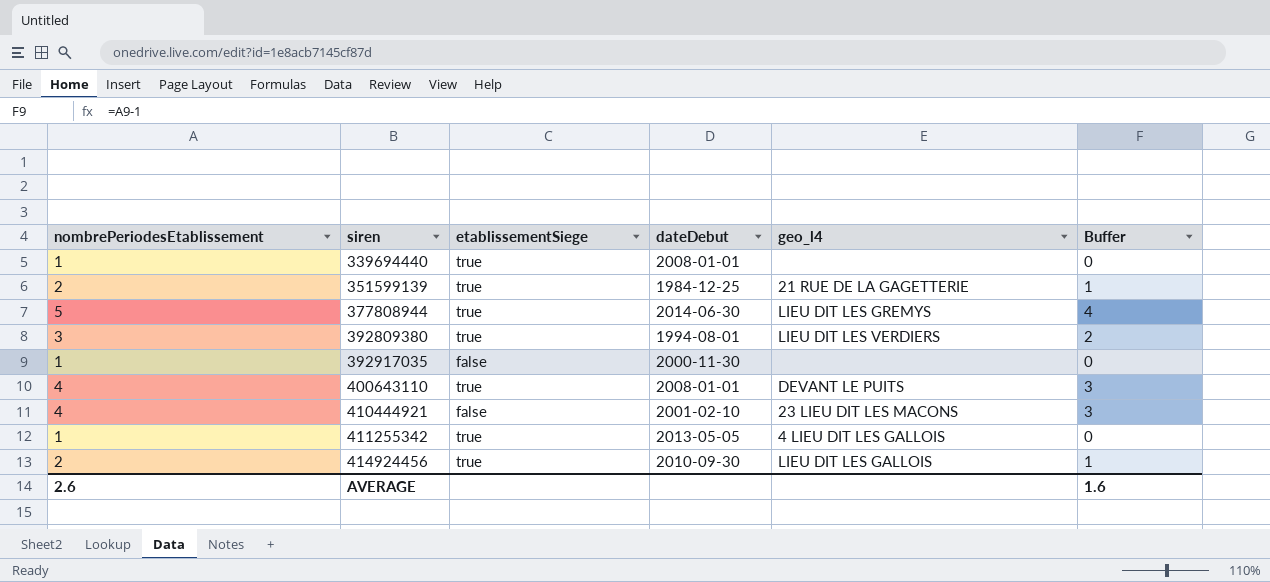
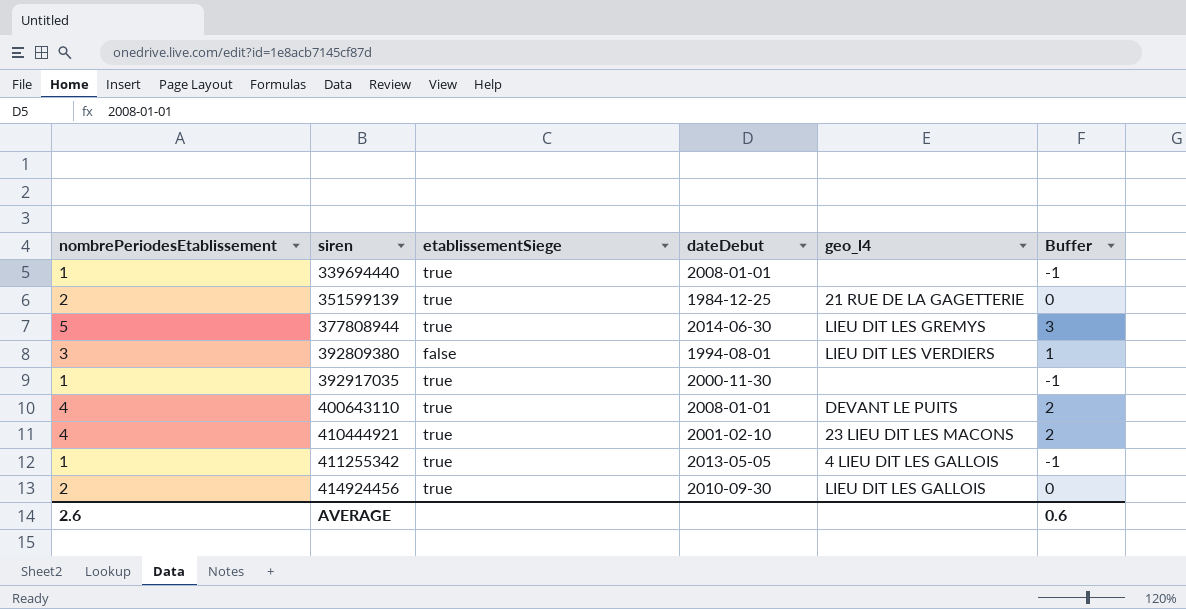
column Buffer | formula: [nombrePeriodesEtablissement] - 1 -> [nombrePeriodesEtablissement] - 2
392809380 | etablissementSiege: true -> false
392917035 | etablissementSiege: false -> true
410444921 | etablissementSiege: false -> true
AVERAGE | Buffer: 1.6 -> 0.6

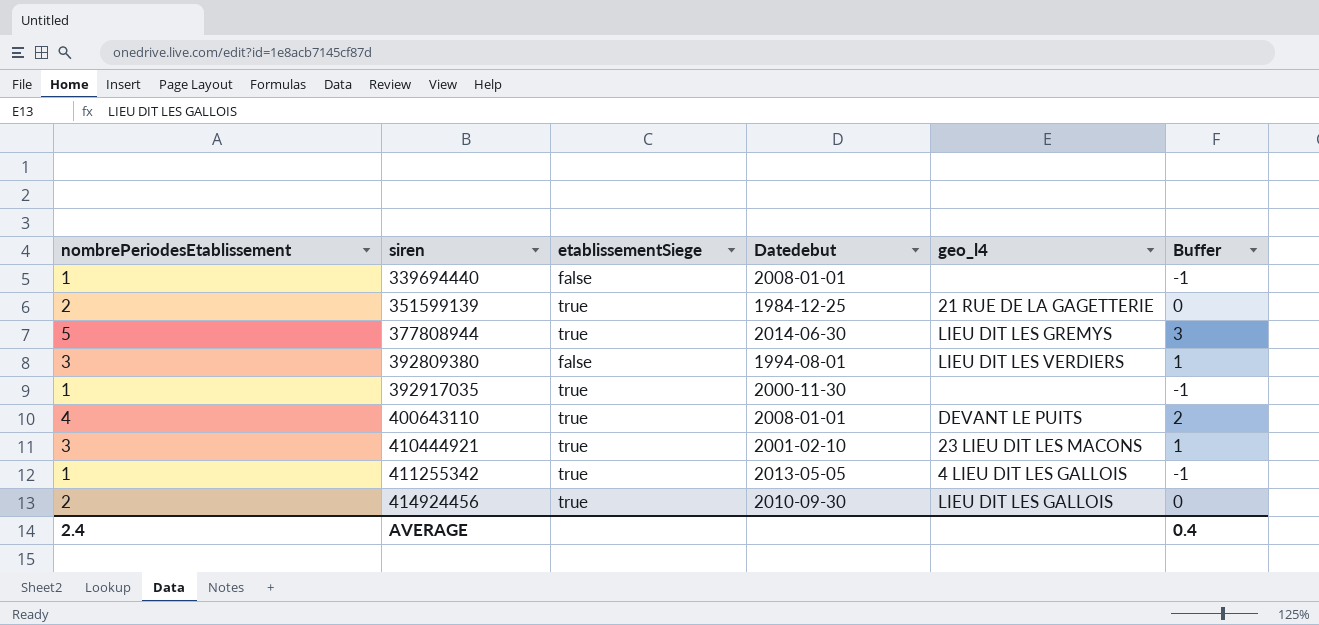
column name: dateDebut -> Datedebut
339694440 | etablissementSiege: true -> false
410444921 | nombrePeriodesEtablissement: 4 -> 3
410444921 | Buffer: 2 -> 1
AVERAGE | nombrePeriodesEtablissement: 2.6 -> 2.4
AVERAGE | Buffer: 0.6 -> 0.4

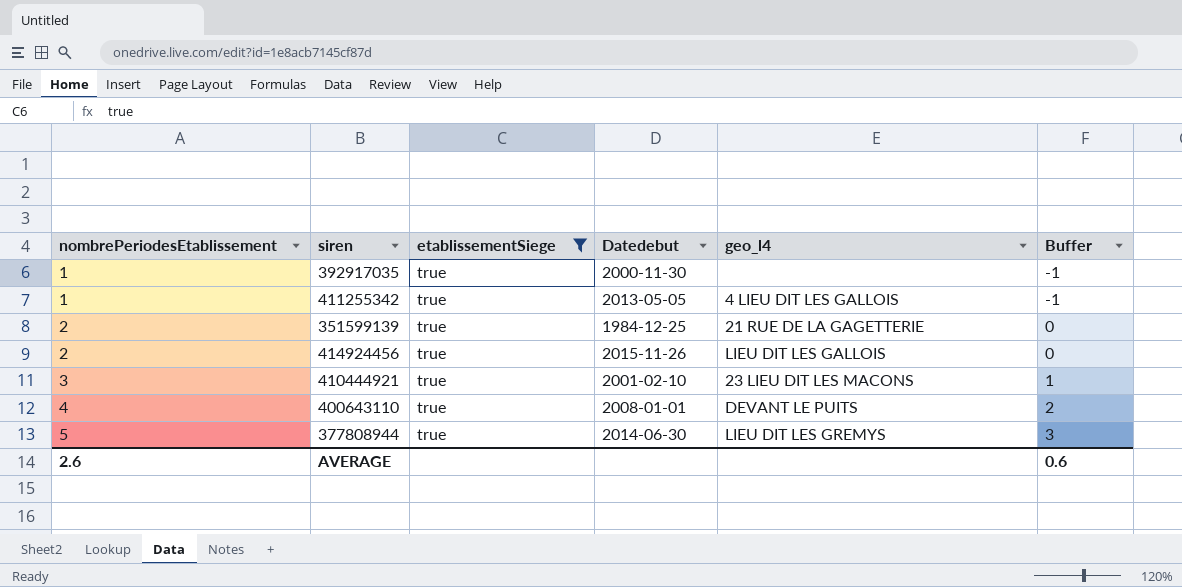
filter: none -> etablissementSiege = true
row order: siren ascending -> nombrePeriodesEtablissement ascending
414924456 | Datedebut: 2010-09-30 -> 2015-11-26
AVERAGE | nombrePeriodesEtablissement: 2.4 -> 2.6
AVERAGE | Buffer: 0.4 -> 0.6

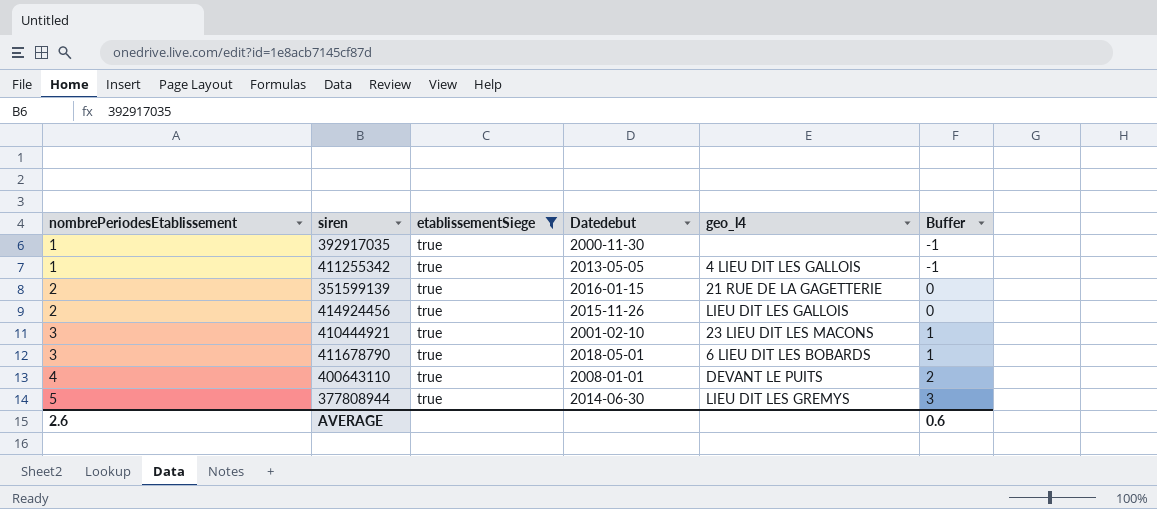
351599139 | Datedebut: 1984-12-25 -> 2016-01-15
row 411678790: none -> 3 | true | 2018-05-01 | 6 LIEU DIT LES BOBARDS | 1

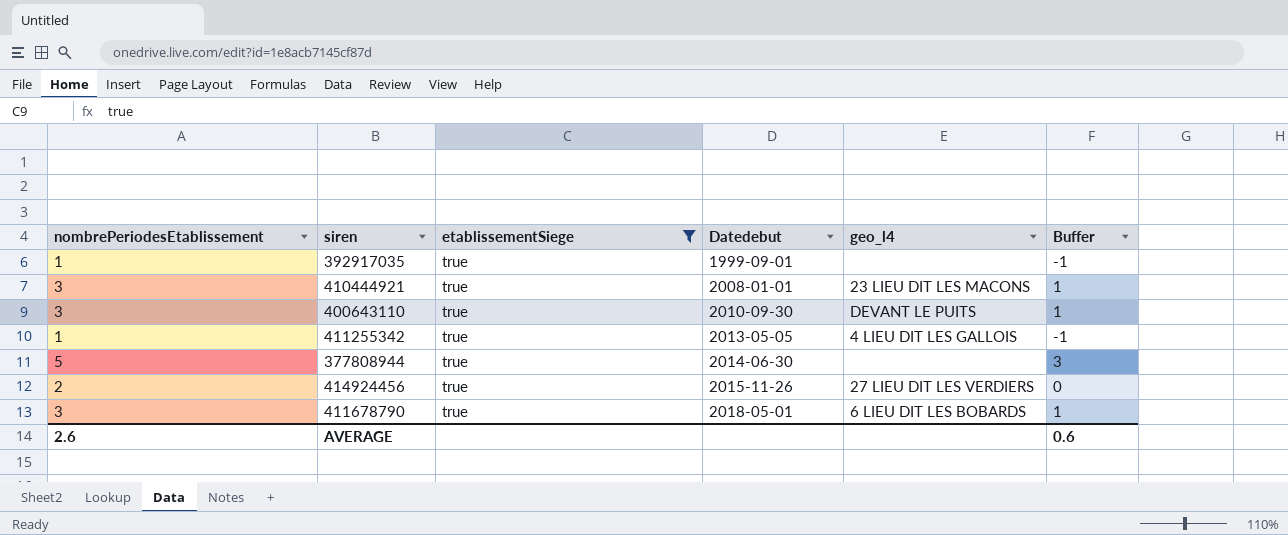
row order: nombrePeriodesEtablissement ascending -> Datedebut ascending
row 351599139: 2 | true | 2016-01-15 | 21 RUE DE LA GAGETTERIE | 0 -> none
392917035 | Datedebut: 2000-11-30 -> 1999-09-01
410444921 | Datedebut: 2001-02-10 -> 2008-01-01
400643110 | nombrePeriodesEtablissement: 4 -> 3
400643110 | Datedebut: 2008-01-01 -> 2010-09-30
400643110 | Buffer: 2 -> 1
377808944 | geo_l4: LIEU DIT LES GREMYS -> none
414924456 | geo_l4: LIEU DIT LES GALLOIS -> 27 LIEU DIT LES VERDIERS

